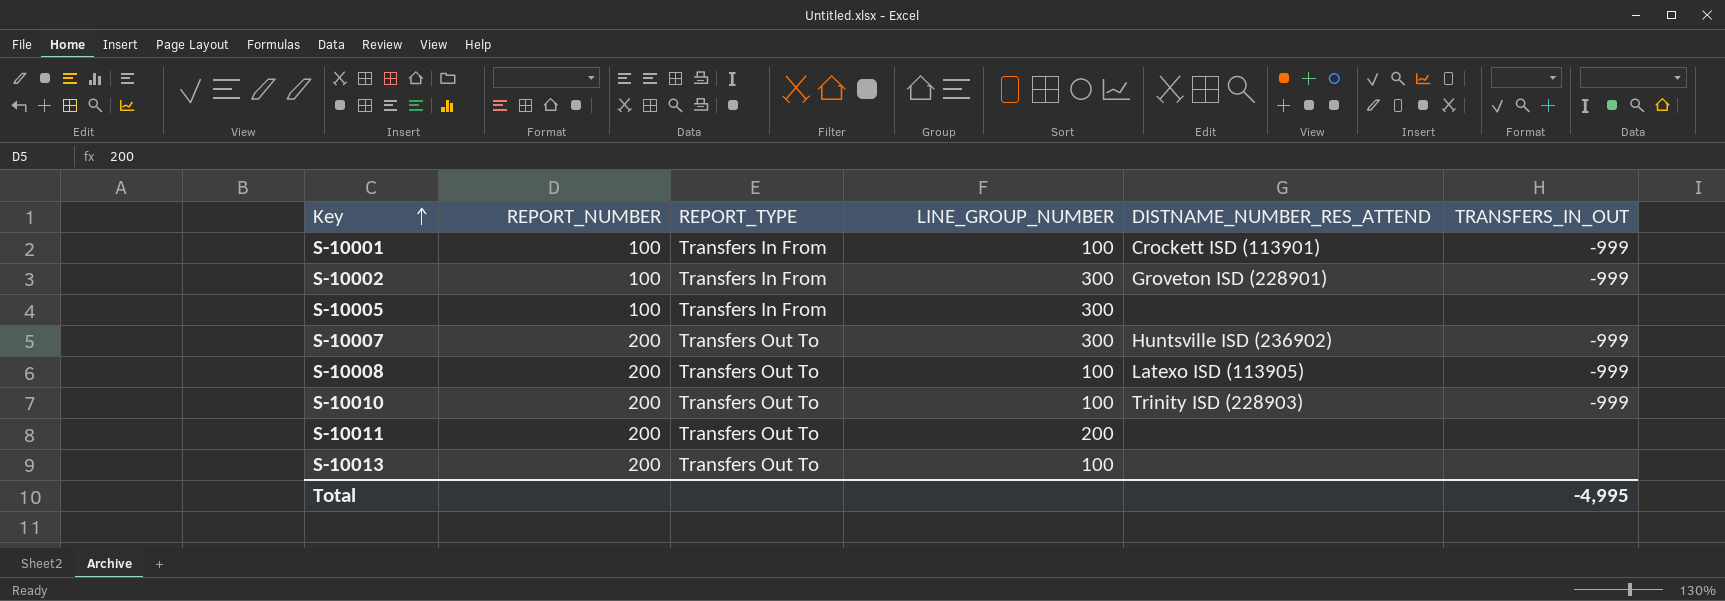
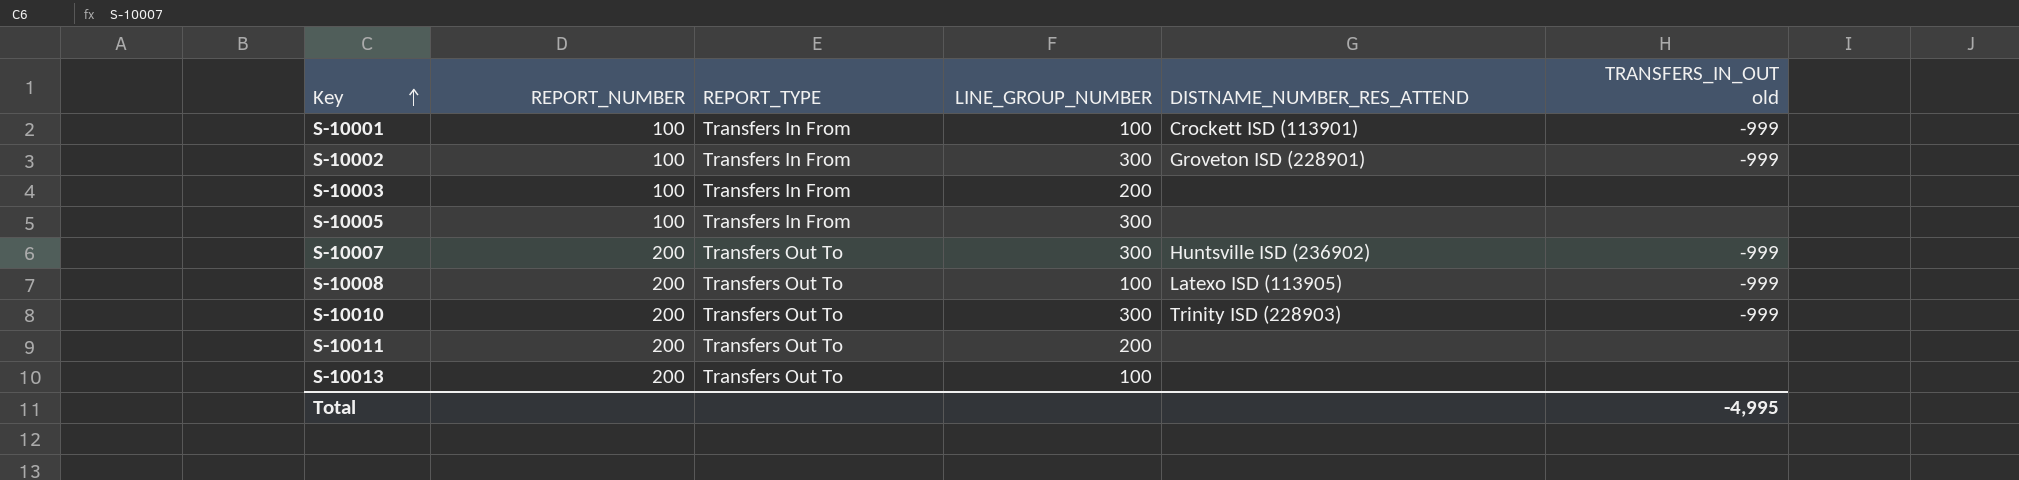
column name: TRANSFERS_IN_OUT -> TRANSFERS_IN_OUT old
row S-10003: none -> 100 | Transfers In From | 200 | none | none
S-10010 | LINE_GROUP_NUMBER: 100 -> 300

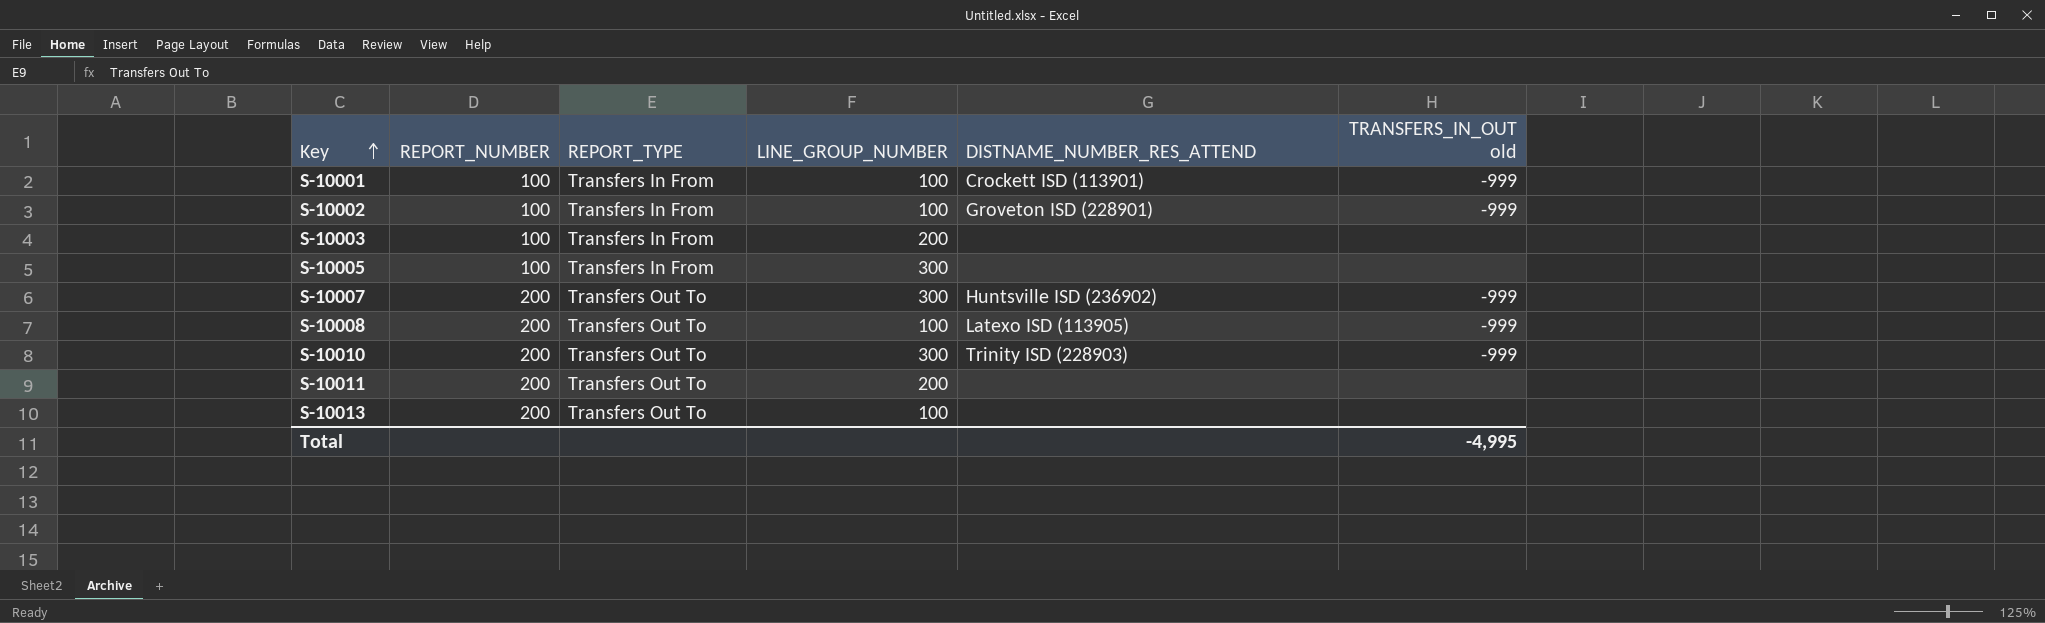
S-10002 | LINE_GROUP_NUMBER: 300 -> 100

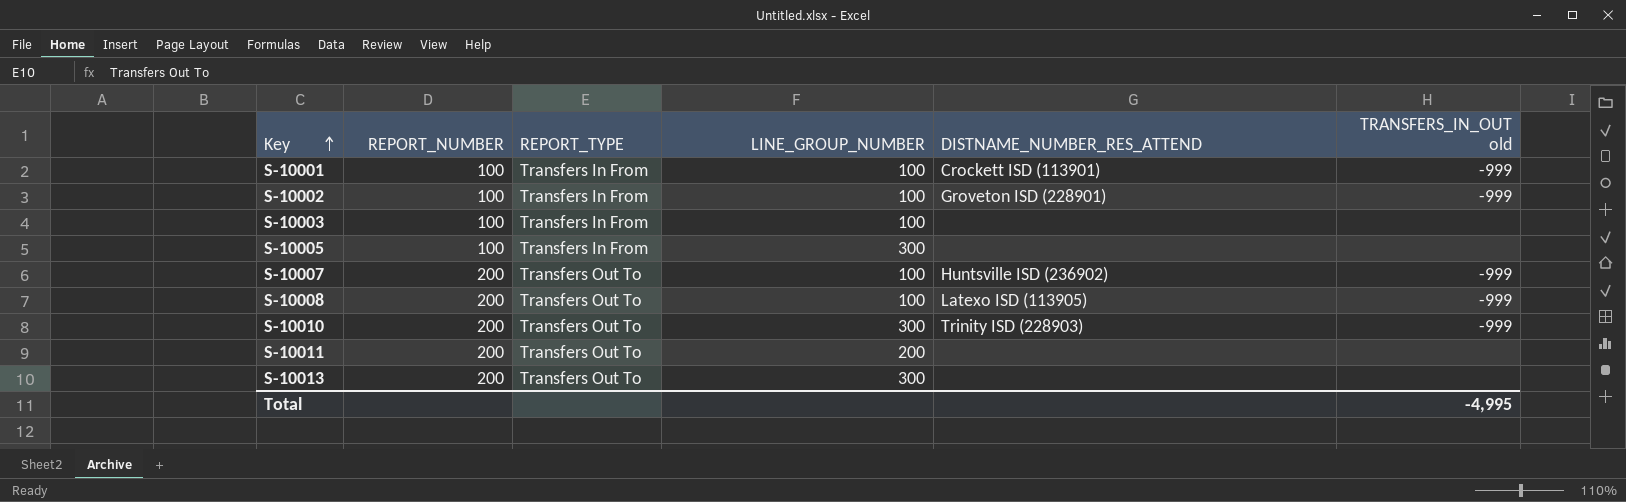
S-10003 | LINE_GROUP_NUMBER: 200 -> 100
S-10007 | LINE_GROUP_NUMBER: 300 -> 100
S-10013 | LINE_GROUP_NUMBER: 100 -> 300

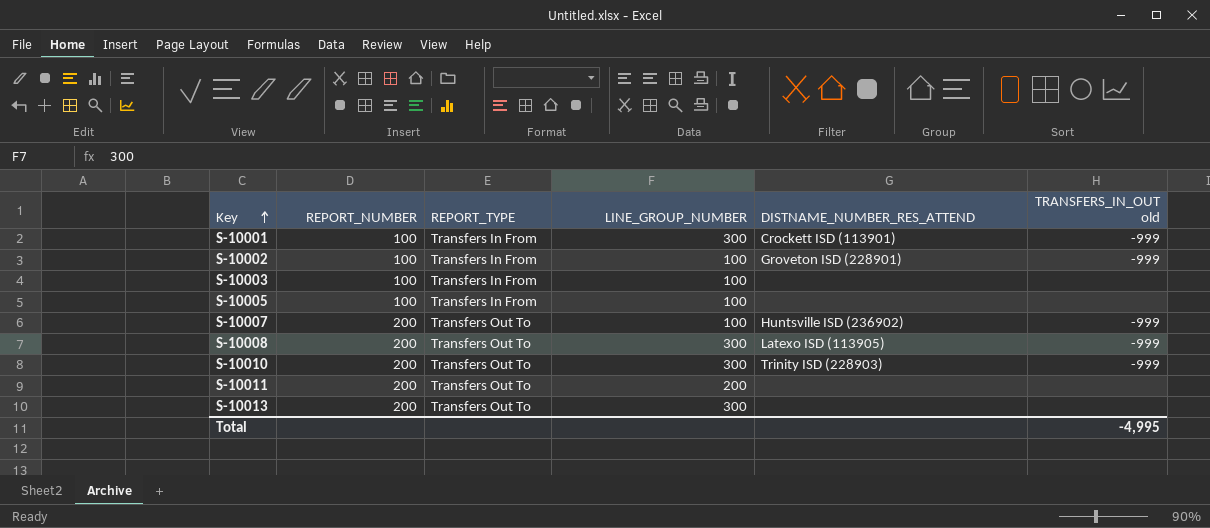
S-10001 | LINE_GROUP_NUMBER: 100 -> 300
S-10005 | LINE_GROUP_NUMBER: 300 -> 100
S-10008 | LINE_GROUP_NUMBER: 100 -> 300

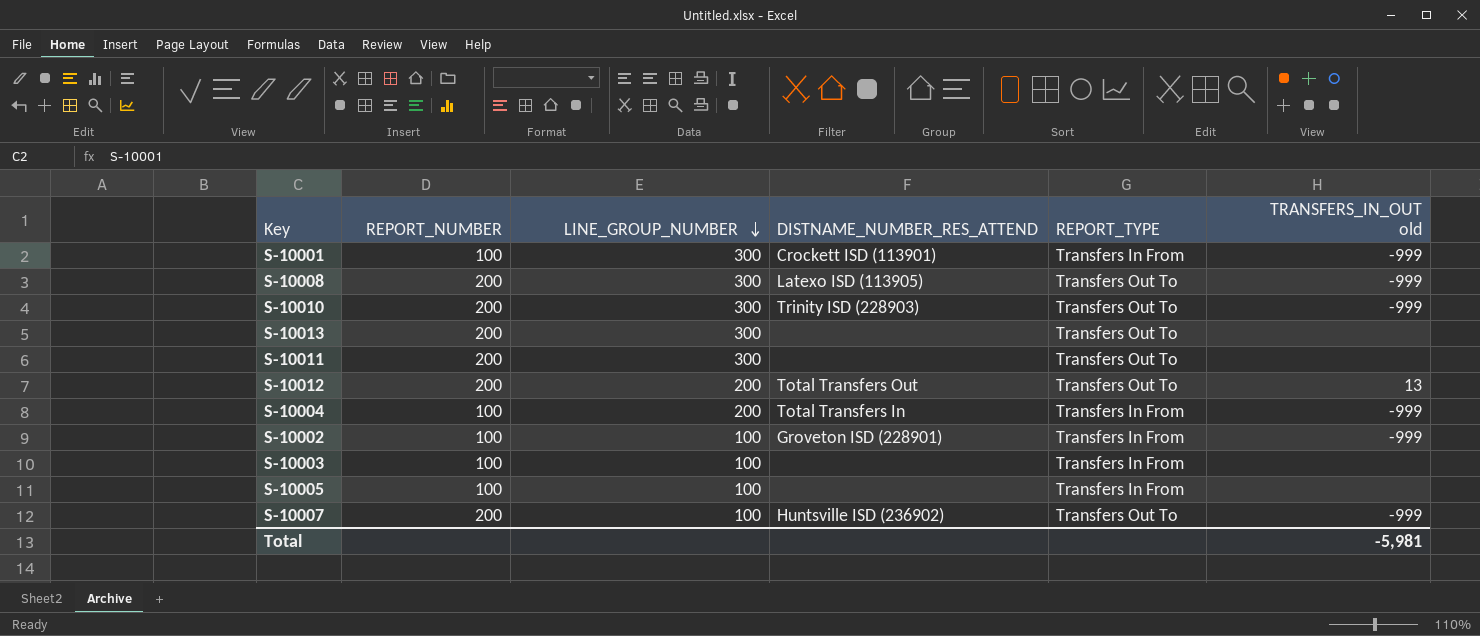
row order: Key ascending -> LINE_GROUP_NUMBER descending
column REPORT_TYPE | position: 3 -> 5
S-10011 | LINE_GROUP_NUMBER: 200 -> 300
row S-10012: none -> 200 | 200 | Total Transfers Out | Transfers Out To | 13
row S-10004: none -> 100 | 200 | Total Transfers In | Transfers In From | -999
Total | TRANSFERS_IN_OUT old: -4,995 -> -5,981

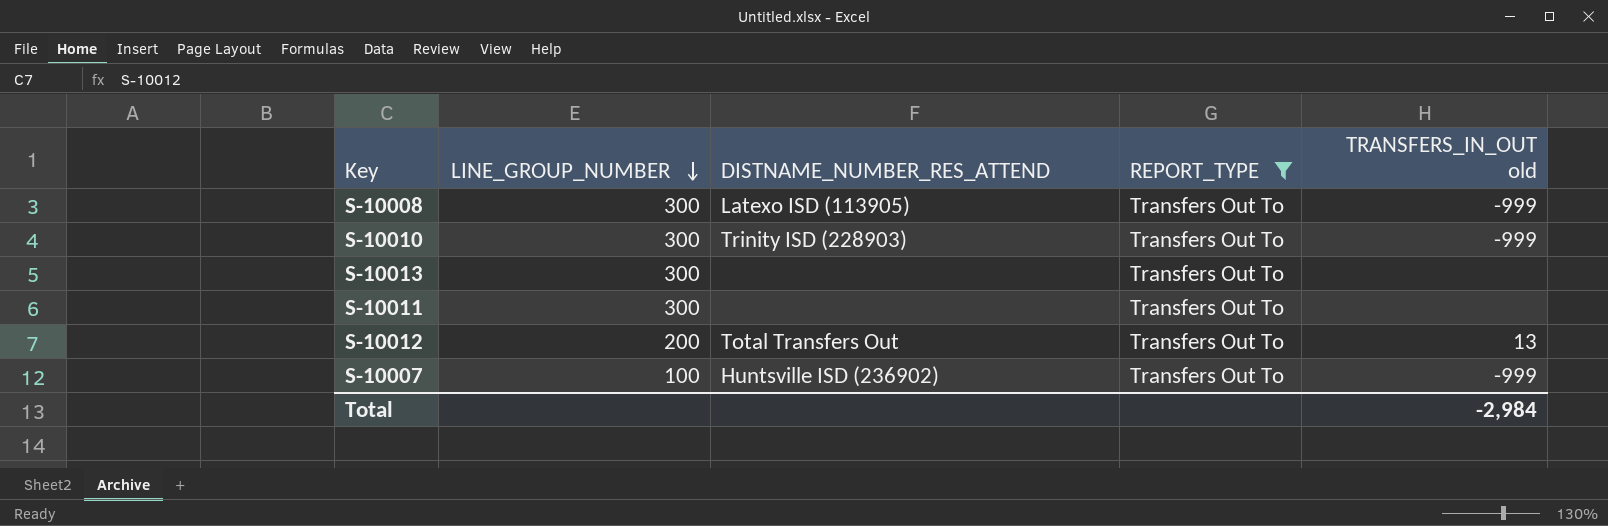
filter: none -> REPORT_TYPE = Transfers Out To
column REPORT_NUMBER | position: 2 -> none
Total | TRANSFERS_IN_OUT old: -5,981 -> -2,984

